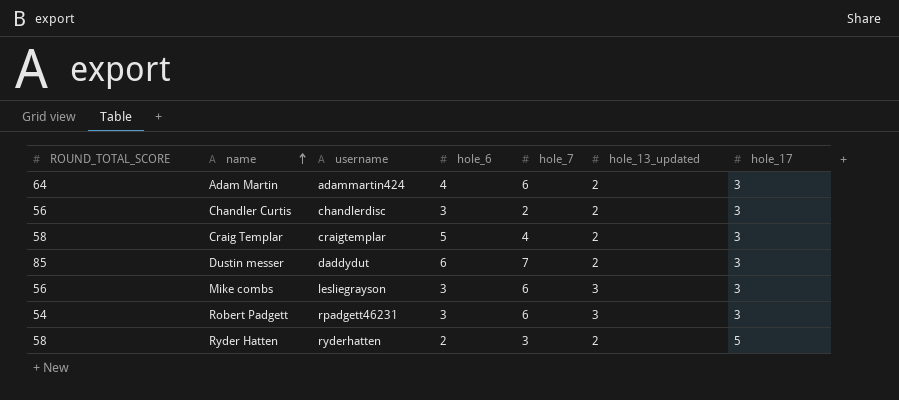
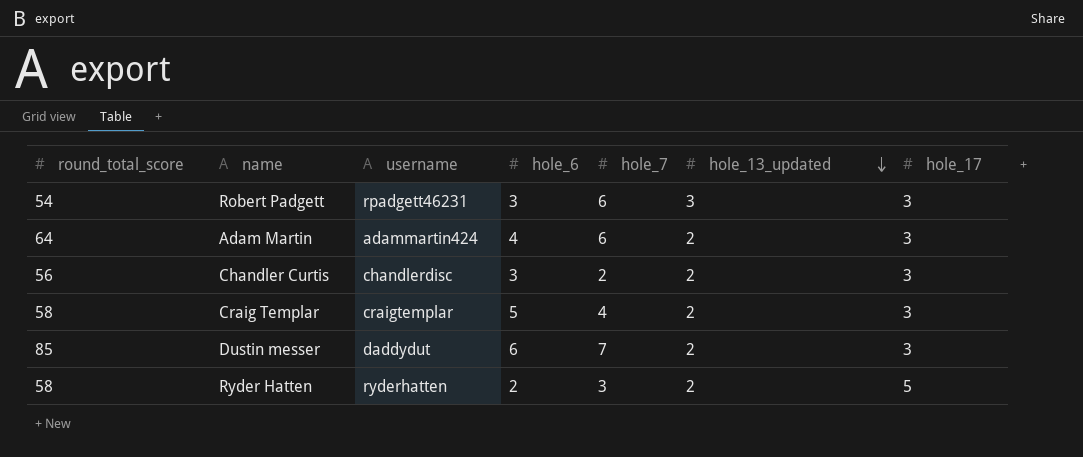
row order: name ascending -> hole_13_updated descending
column name: ROUND_TOTAL_SCORE -> round_total_score
row Mike combs: 56 | lesliegrayson | 3 | 6 | 3 | 3 -> none

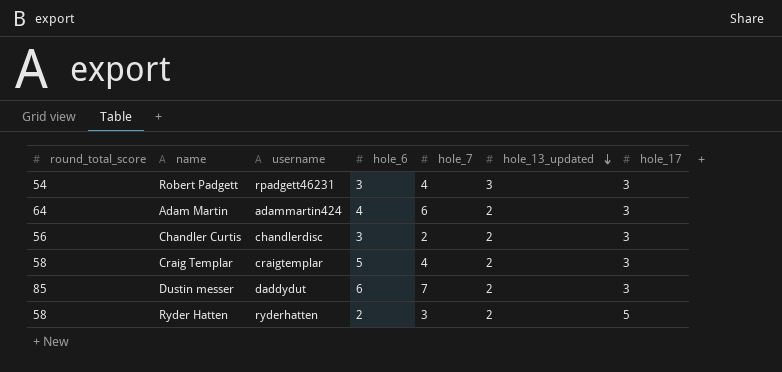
Robert Padgett | hole_7: 6 -> 4

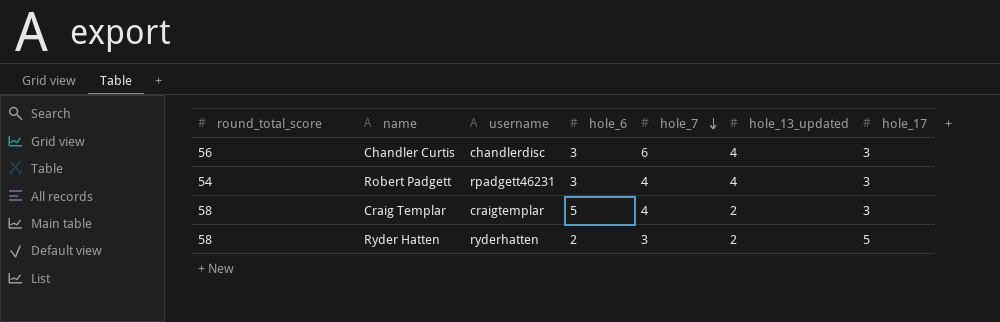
row order: hole_13_updated descending -> hole_7 descending
row Adam Martin: 64 | adammartin424 | 4 | 6 | 2 | 3 -> none
row Dustin messer: 85 | daddydut | 6 | 7 | 2 | 3 -> none
Chandler Curtis | hole_7: 2 -> 6
Chandler Curtis | hole_13_updated: 2 -> 4
Robert Padgett | hole_13_updated: 3 -> 4

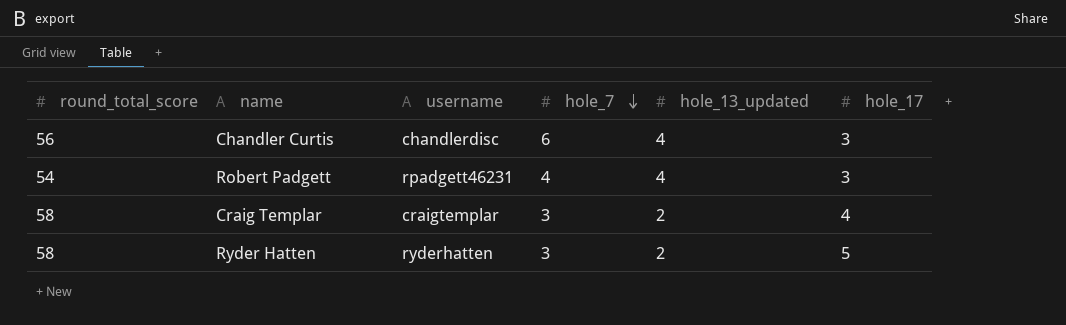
column hole_6 | position: 4 -> none
Craig Templar | hole_7: 4 -> 3
Craig Templar | hole_17: 3 -> 4

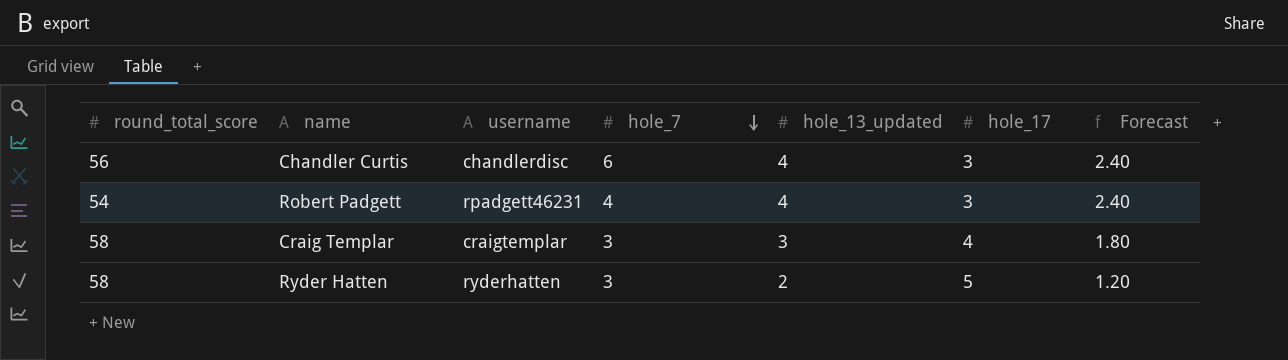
column Forecast | formula: none -> [hole_13_updated] * 0.6
Craig Templar | hole_13_updated: 2 -> 3

